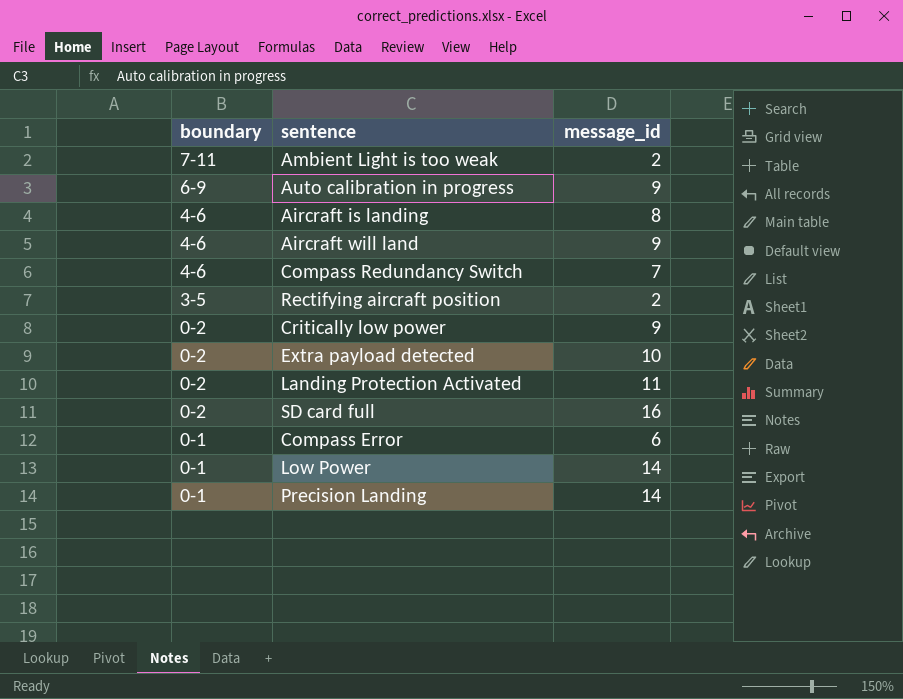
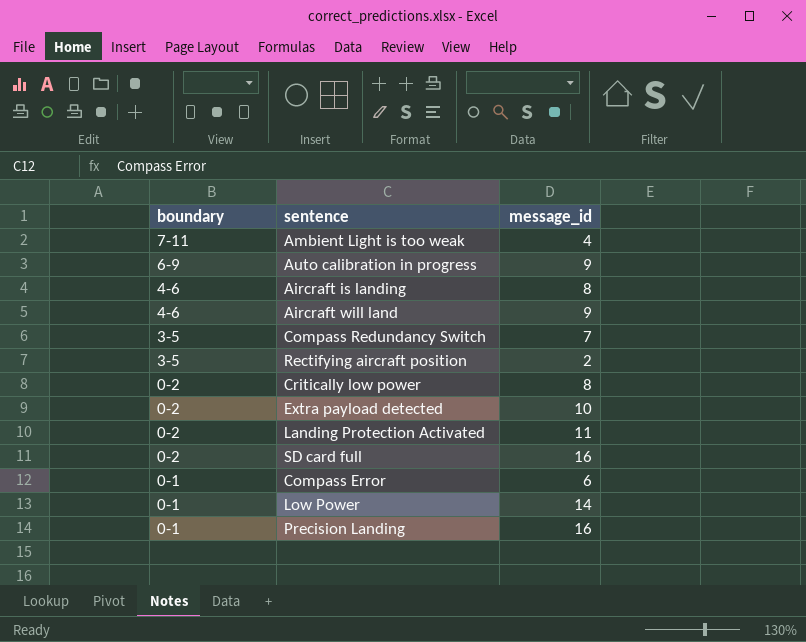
Ambient Light is too weak | message_id: 2 -> 4
Compass Redundancy Switch | boundary: 4-6 -> 3-5
Critically low power | message_id: 9 -> 8
Precision Landing | message_id: 14 -> 16

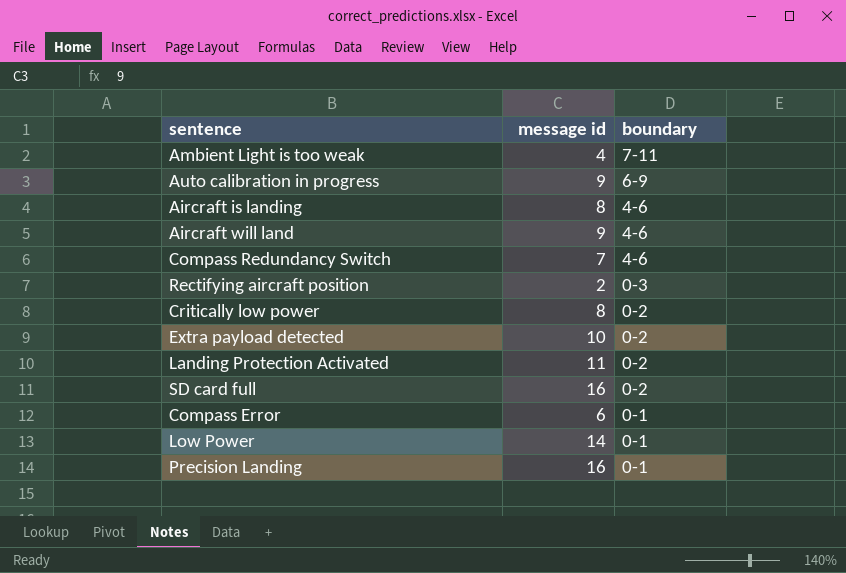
column name: message_id -> message id
column boundary | position: 1 -> 3
Compass Redundancy Switch | boundary: 3-5 -> 4-6
Rectifying aircraft position | boundary: 3-5 -> 0-3

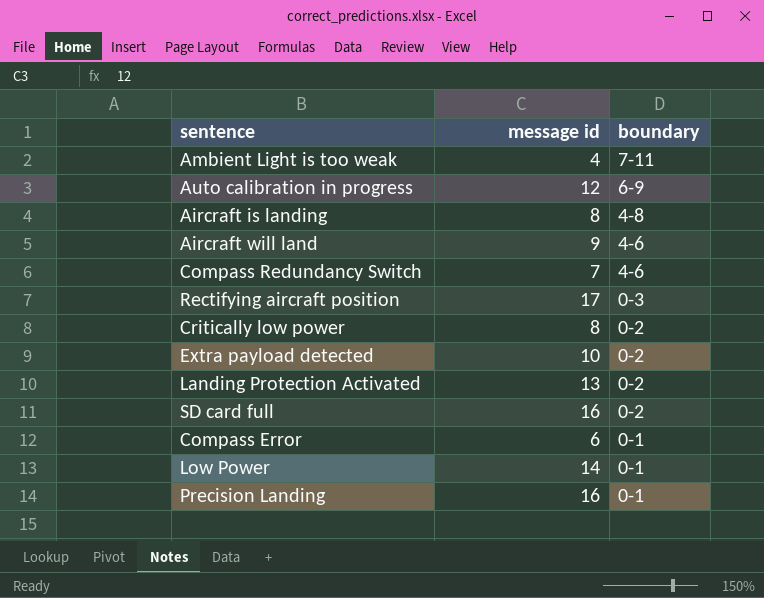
Auto calibration in progress | message id: 9 -> 12
Aircraft is landing | boundary: 4-6 -> 4-8
Rectifying aircraft position | message id: 2 -> 17
Landing Protection Activated | message id: 11 -> 13

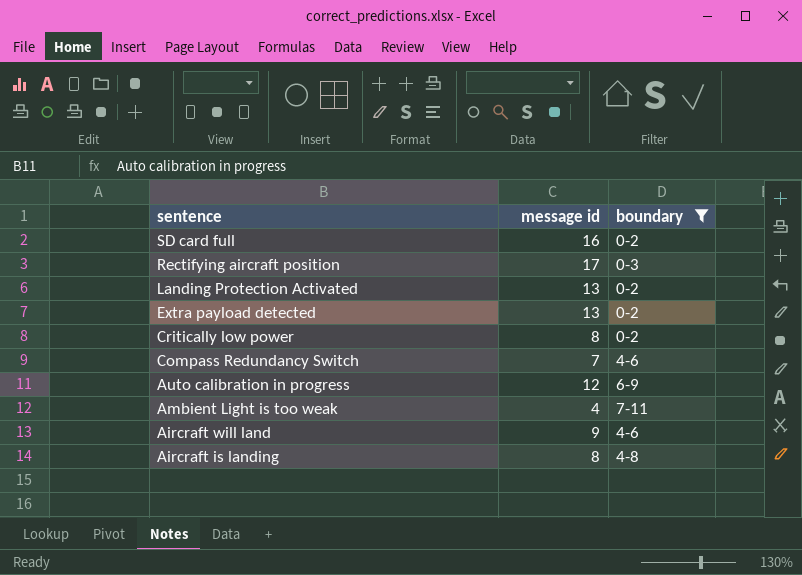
filter: none -> boundary != 0-1
row order: boundary descending -> sentence descending
Extra payload detected | message id: 10 -> 13

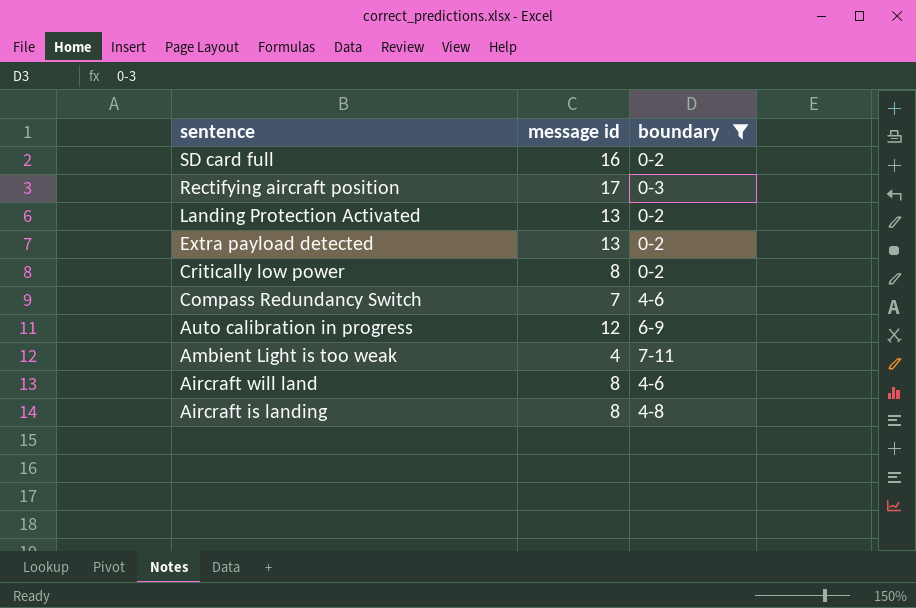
Aircraft will land | message id: 9 -> 8

